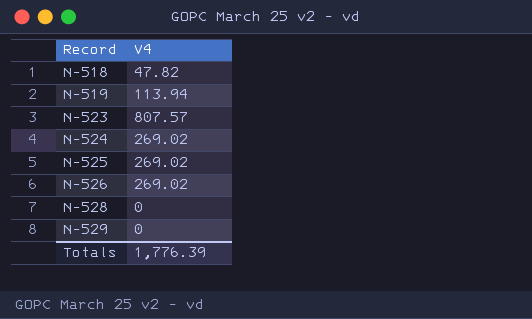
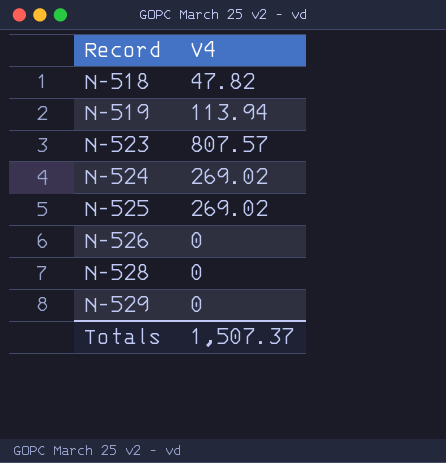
N-526 | V4: 269.02 -> 0
Totals | V4: 1,776.39 -> 1,507.37

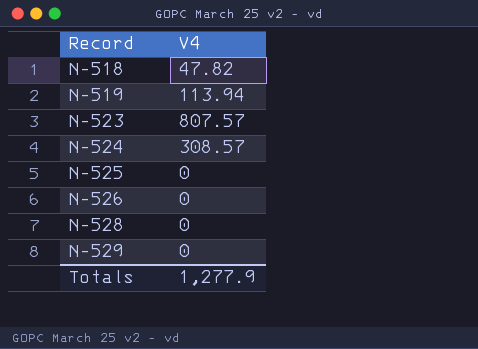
N-524 | V4: 269.02 -> 308.57
N-525 | V4: 269.02 -> 0
Totals | V4: 1,507.37 -> 1,277.9

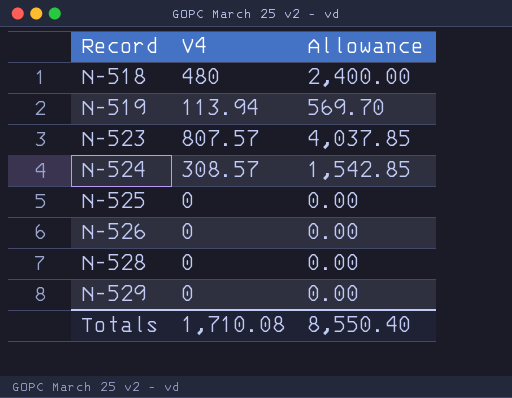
column Allowance | formula: none -> [V4] * 5
N-518 | V4: 47.82 -> 480
Totals | V4: 1,277.9 -> 1,710.08

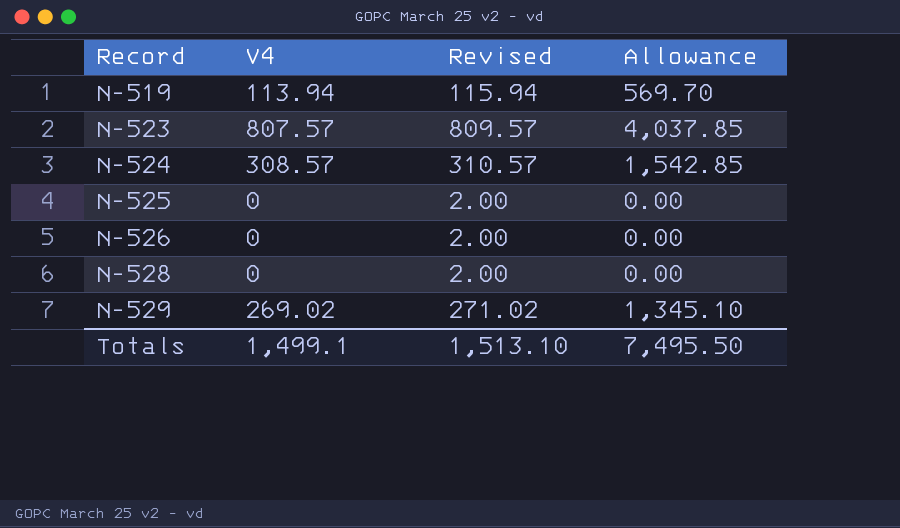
column Revised | formula: none -> [V4] + 2
row N-518: 480 | 2,400.00 -> none
N-529 | V4: 0 -> 269.02
N-529 | Allowance: 0.00 -> 1,345.10
Totals | V4: 1,710.08 -> 1,499.1
Totals | Allowance: 8,550.40 -> 7,495.50

